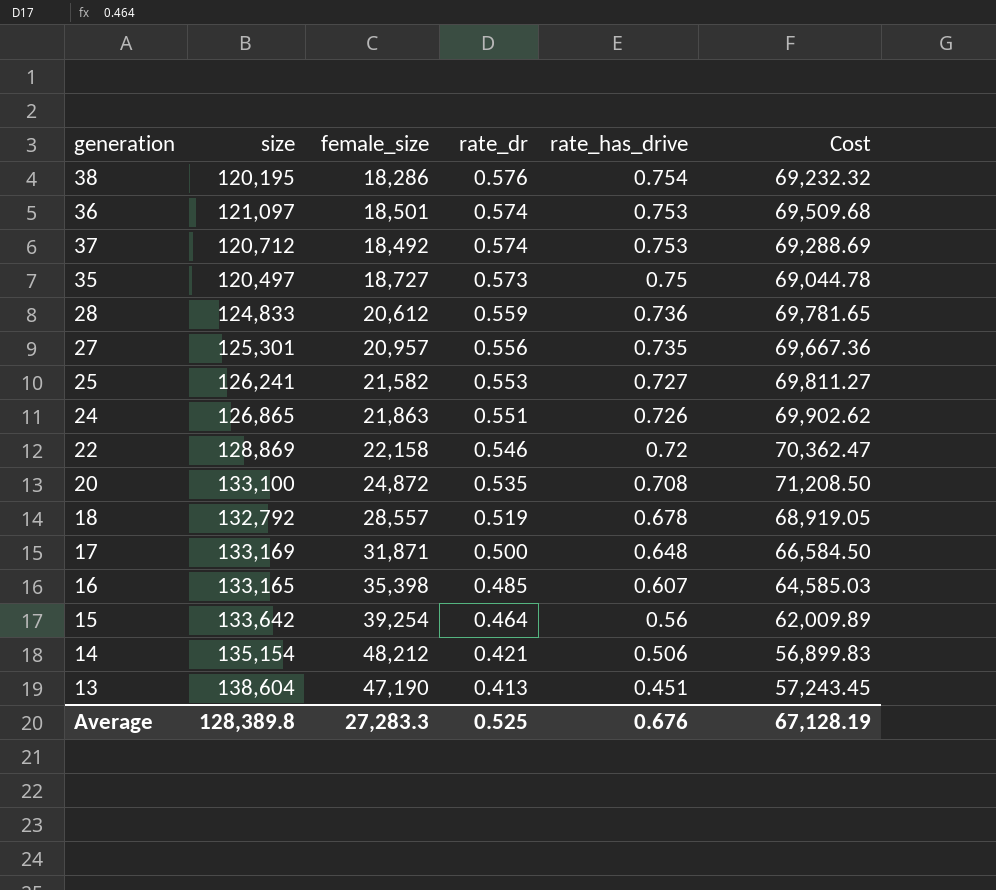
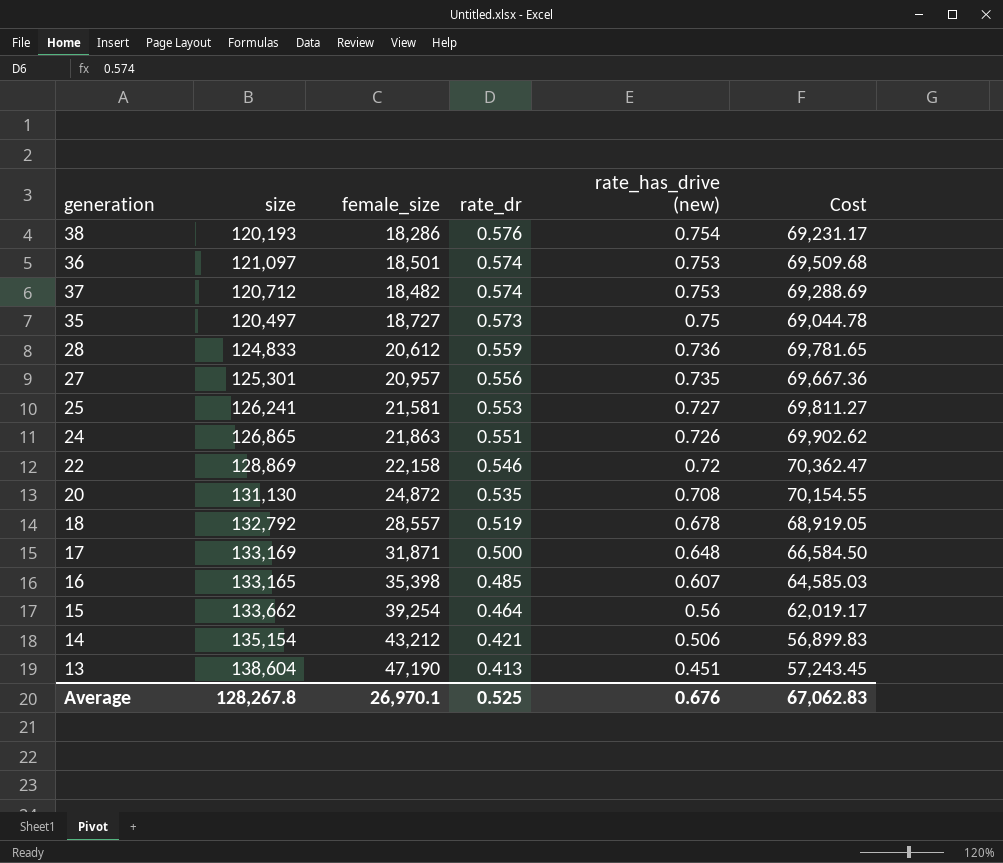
column name: rate_has_drive -> rate_has_drive (new)
38 | size: 120,195 -> 120,193
38 | Cost: 69,232.32 -> 69,231.17
37 | female_size: 18,492 -> 18,482
25 | female_size: 21,582 -> 21,581
20 | size: 133,100 -> 131,130
20 | Cost: 71,208.50 -> 70,154.55
15 | size: 133,642 -> 133,662
15 | Cost: 62,009.89 -> 62,019.17
14 | female_size: 48,212 -> 43,212
Average | size: 128,389.8 -> 128,267.8
Average | female_size: 27,283.3 -> 26,970.1
Average | Cost: 67,128.19 -> 67,062.83

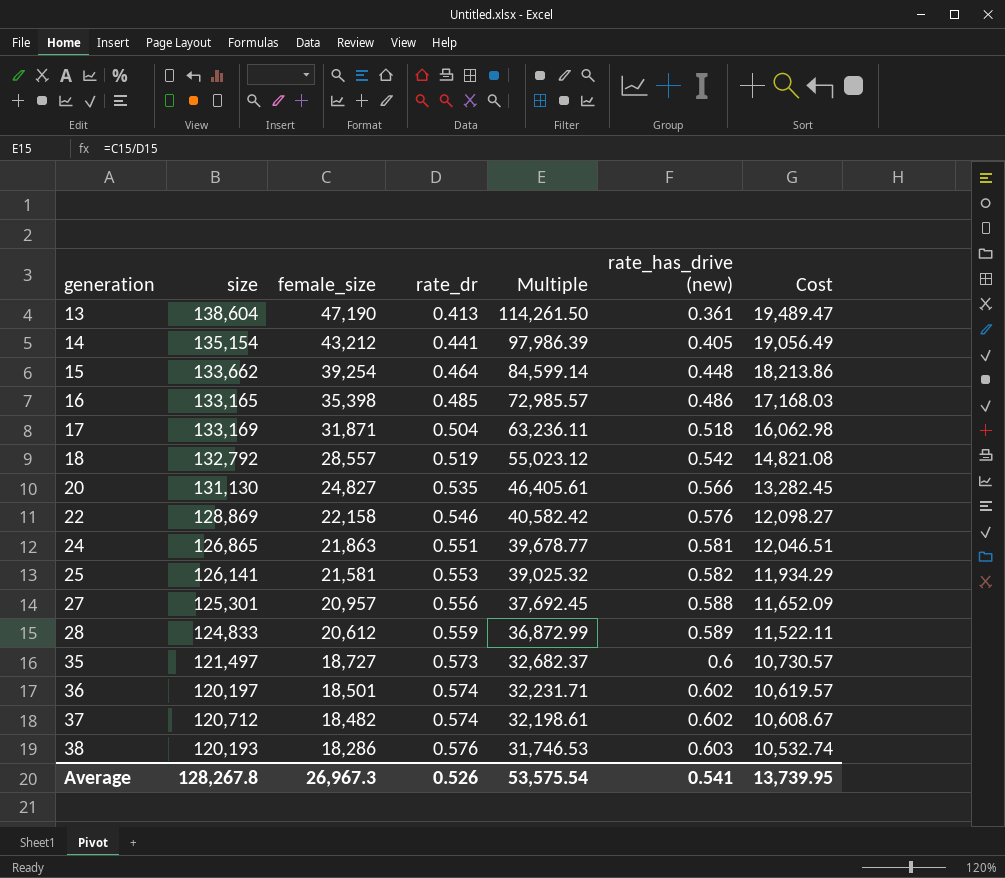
row order: rate_dr descending -> generation ascending
column Multiple | formula: none -> [female_size] / [rate_dr]
column Cost | formula: [size] * [rate_dr] -> [female_size] * [rate_dr]
13 | rate_has_drive (new): 0.451 -> 0.361
14 | rate_dr: 0.421 -> 0.441
14 | rate_has_drive (new): 0.506 -> 0.405
15 | rate_has_drive (new): 0.56 -> 0.448
16 | rate_has_drive (new): 0.607 -> 0.486
17 | rate_dr: 0.500 -> 0.504
17 | rate_has_drive (new): 0.648 -> 0.518
18 | rate_has_drive (new): 0.678 -> 0.542
20 | female_size: 24,872 -> 24,827
20 | rate_has_drive (new): 0.708 -> 0.566
22 | rate_has_drive (new): 0.72 -> 0.576
24 | rate_has_drive (new): 0.726 -> 0.581
25 | size: 126,241 -> 126,141
25 | rate_has_drive (new): 0.727 -> 0.582
27 | rate_has_drive (new): 0.735 -> 0.588
28 | rate_has_drive (new): 0.736 -> 0.589
35 | size: 120,497 -> 121,497
35 | rate_has_drive (new): 0.75 -> 0.6
36 | size: 121,097 -> 120,197
36 | rate_has_drive (new): 0.753 -> 0.602
37 | rate_has_drive (new): 0.753 -> 0.602
38 | rate_has_drive (new): 0.754 -> 0.603
Average | female_size: 26,970.1 -> 26,967.3
Average | rate_dr: 0.525 -> 0.526
Average | rate_has_drive (new): 0.676 -> 0.541
Average | Cost: 67,062.83 -> 13,739.95

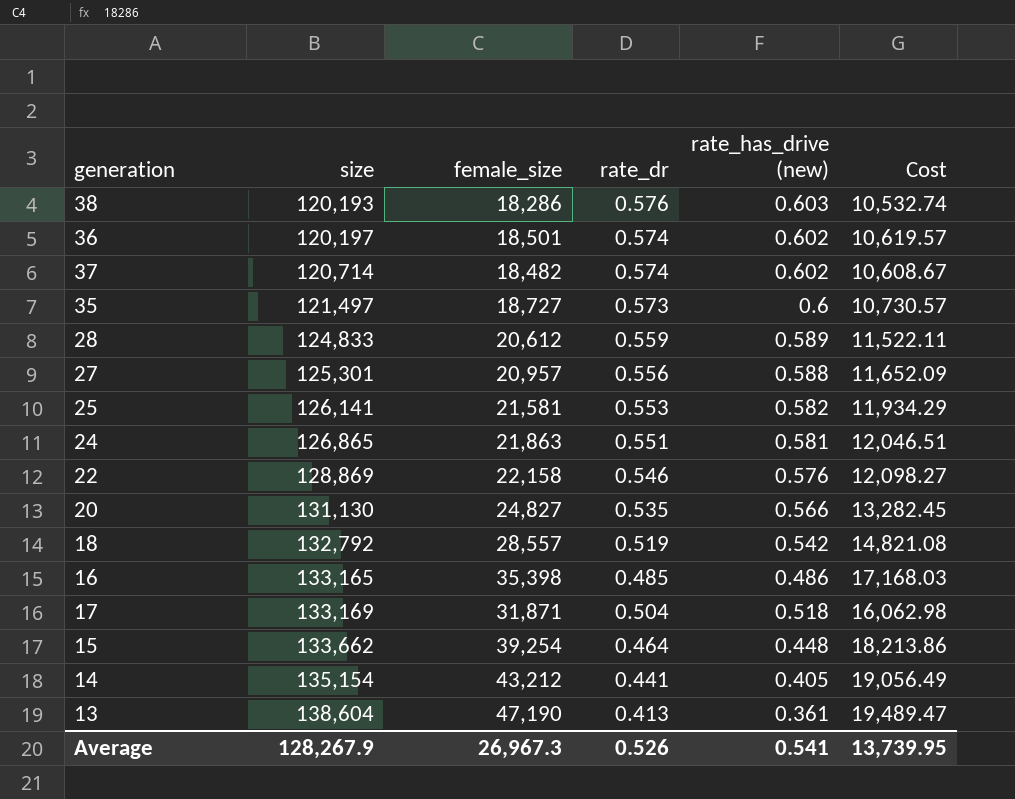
row order: generation ascending -> size ascending
column Multiple | formula: [female_size] / [rate_dr] -> none
37 | size: 120,712 -> 120,714
Average | size: 128,267.8 -> 128,267.9

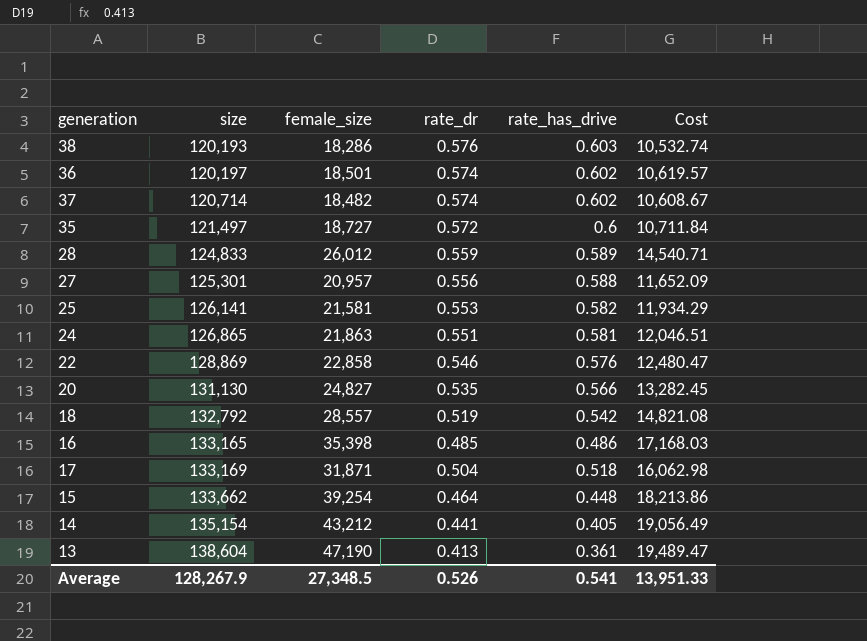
column name: rate_has_drive (new) -> rate_has_drive
35 | rate_dr: 0.573 -> 0.572
35 | Cost: 10,730.57 -> 10,711.84
28 | female_size: 20,612 -> 26,012
28 | Cost: 11,522.11 -> 14,540.71
22 | female_size: 22,158 -> 22,858
22 | Cost: 12,098.27 -> 12,480.47
Average | female_size: 26,967.3 -> 27,348.5
Average | Cost: 13,739.95 -> 13,951.33

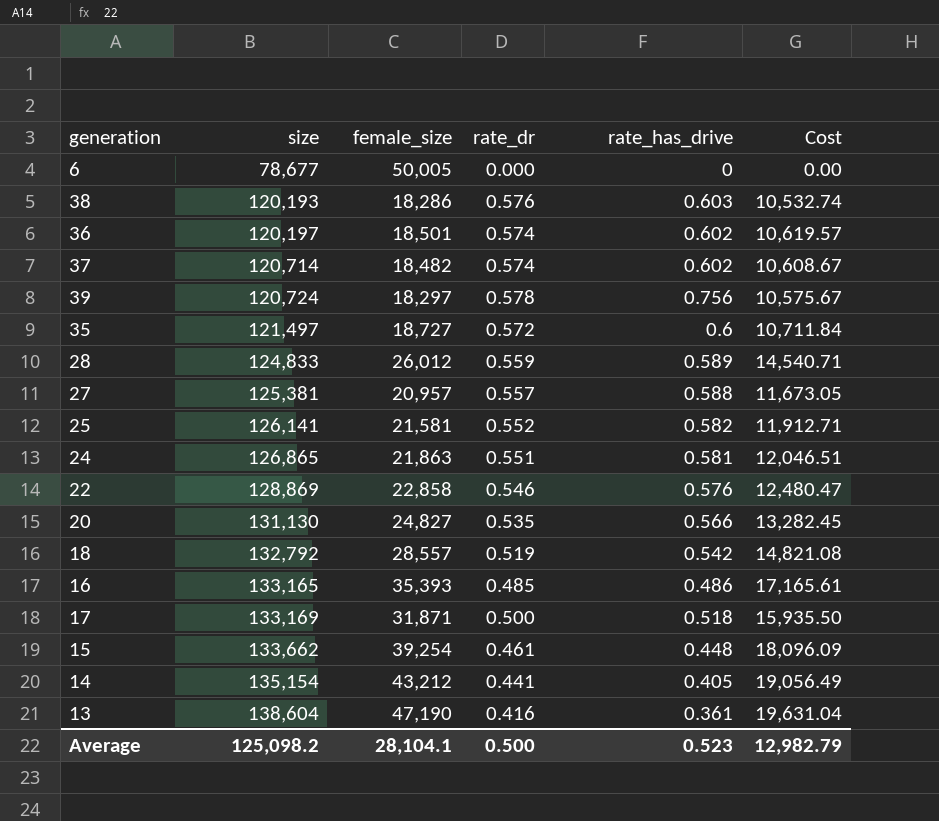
row 6: none -> 78,677 | 50,005 | 0.000 | 0 | 0.00
row 39: none -> 120,724 | 18,297 | 0.578 | 0.756 | 10,575.67
27 | size: 125,301 -> 125,381
27 | rate_dr: 0.556 -> 0.557
27 | Cost: 11,652.09 -> 11,673.05
25 | rate_dr: 0.553 -> 0.552
25 | Cost: 11,934.29 -> 11,912.71
16 | female_size: 35,398 -> 35,393
16 | Cost: 17,168.03 -> 17,165.61
17 | rate_dr: 0.504 -> 0.500
17 | Cost: 16,062.98 -> 15,935.50
15 | rate_dr: 0.464 -> 0.461
15 | Cost: 18,213.86 -> 18,096.09
13 | rate_dr: 0.413 -> 0.416
13 | Cost: 19,489.47 -> 19,631.04
Average | size: 128,267.9 -> 125,098.2
Average | female_size: 27,348.5 -> 28,104.1
Average | rate_dr: 0.526 -> 0.500
Average | rate_has_drive: 0.541 -> 0.523
Average | Cost: 13,951.33 -> 12,982.79

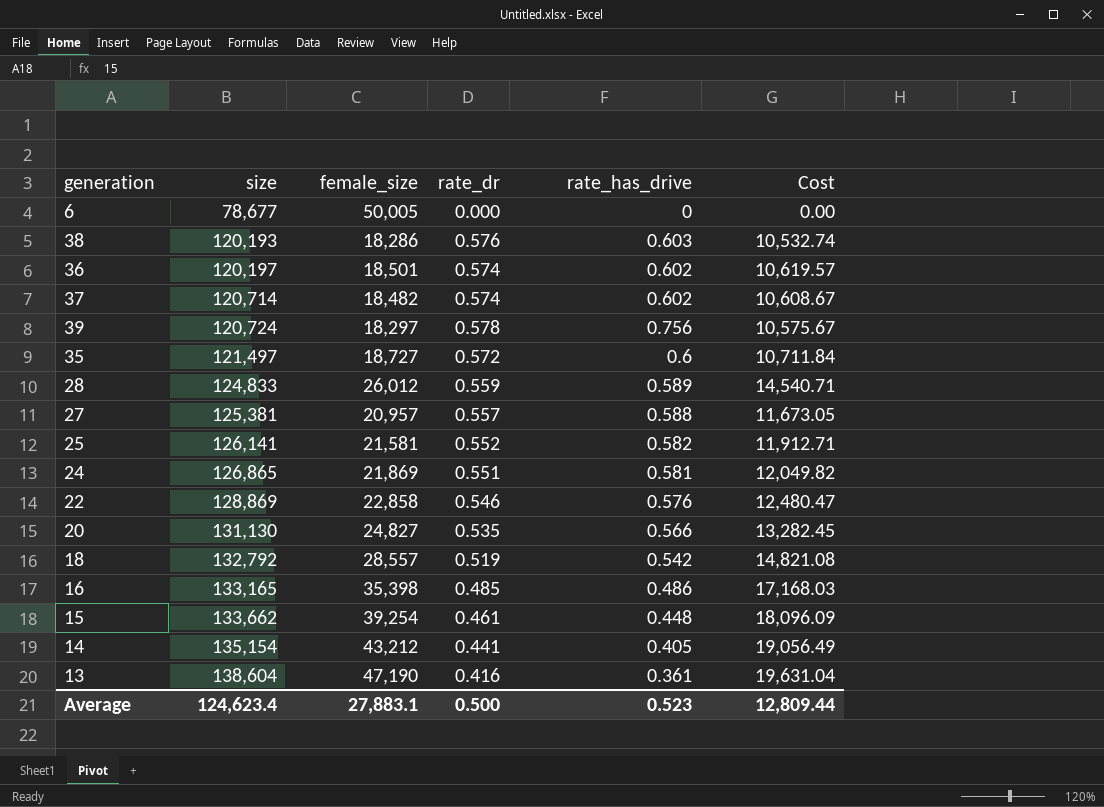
row 17: 133,169 | 31,871 | 0.500 | 0.518 | 15,935.50 -> none
24 | female_size: 21,863 -> 21,869
24 | Cost: 12,046.51 -> 12,049.82
16 | female_size: 35,393 -> 35,398
16 | Cost: 17,165.61 -> 17,168.03
Average | size: 125,098.2 -> 124,623.4
Average | female_size: 28,104.1 -> 27,883.1
Average | Cost: 12,982.79 -> 12,809.44

